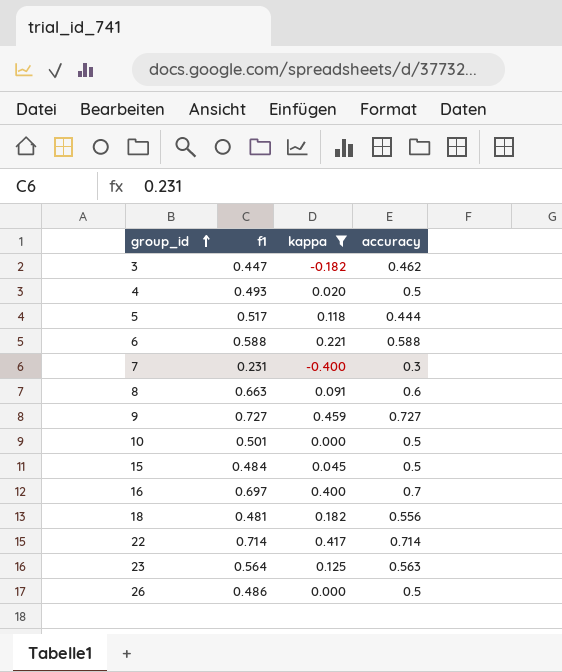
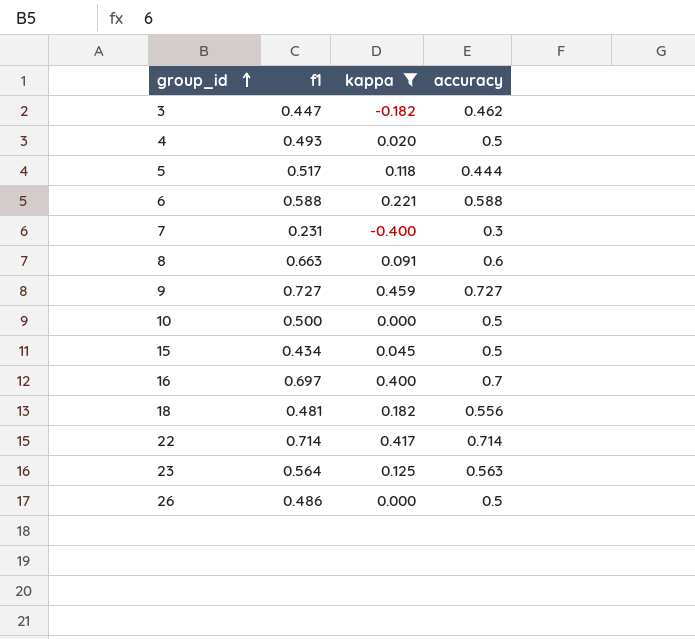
10 | f1: 0.501 -> 0.500
15 | f1: 0.484 -> 0.434

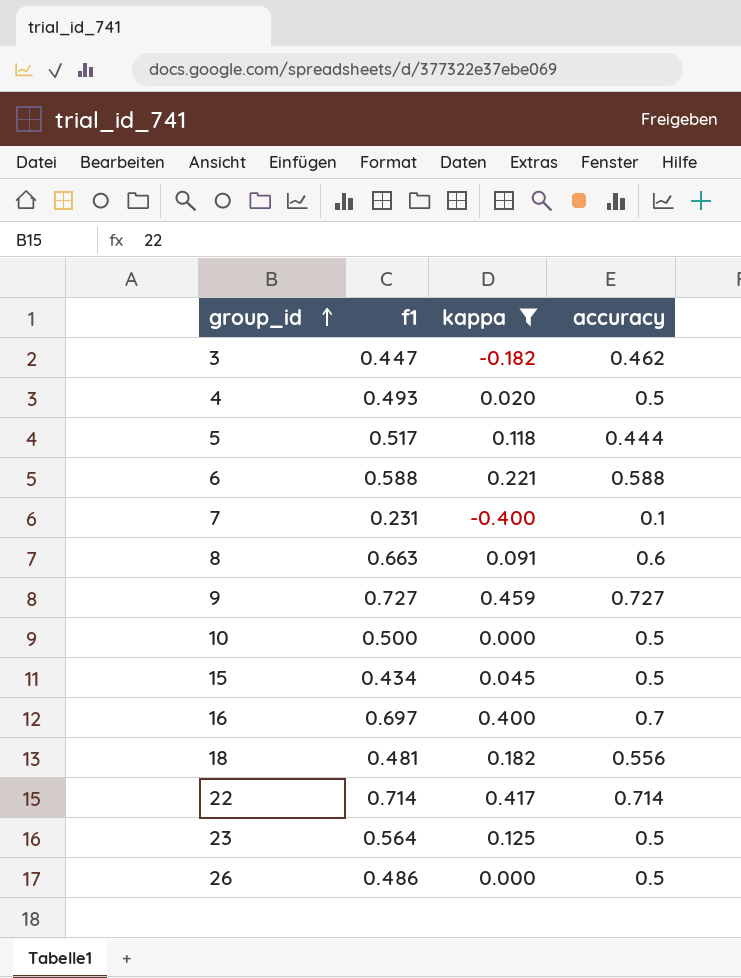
7 | accuracy: 0.3 -> 0.1
23 | accuracy: 0.563 -> 0.5

